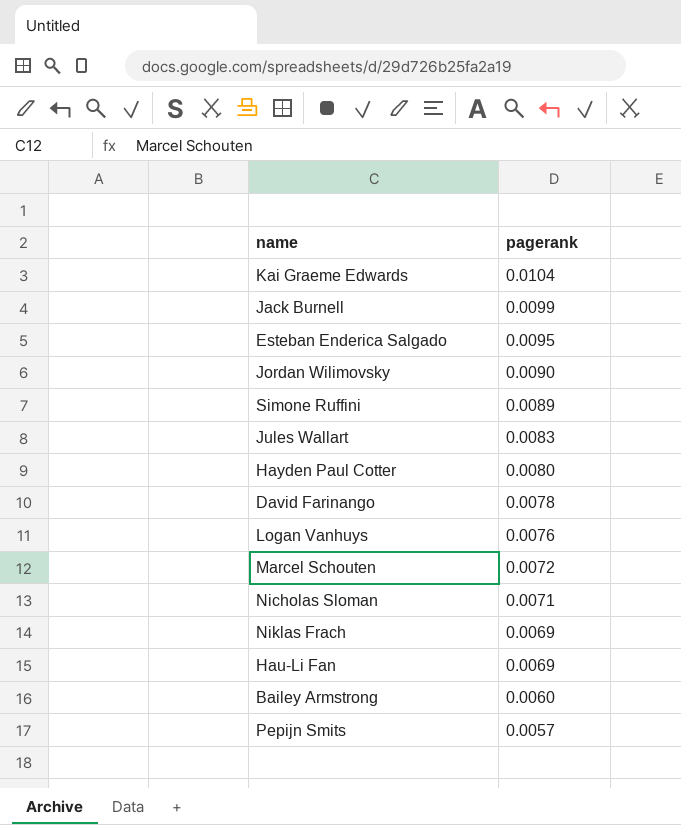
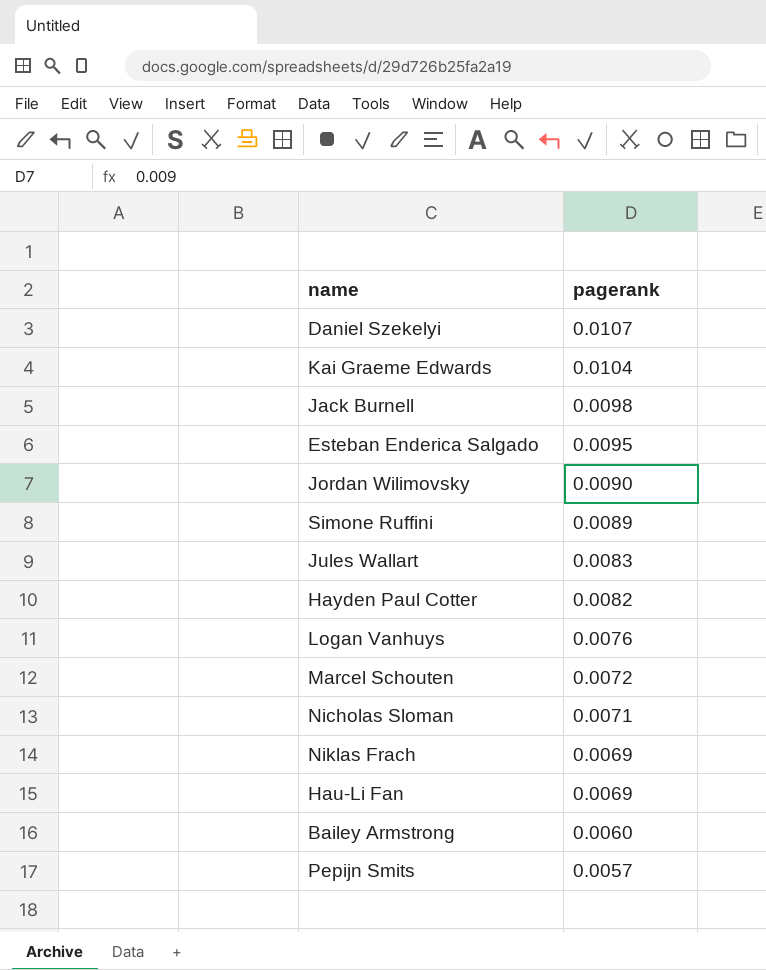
row David Farinango: 0.0078 -> none
row Daniel Szekelyi: none -> 0.0107
Jack Burnell | pagerank: 0.0099 -> 0.0098
Hayden Paul Cotter | pagerank: 0.0080 -> 0.0082

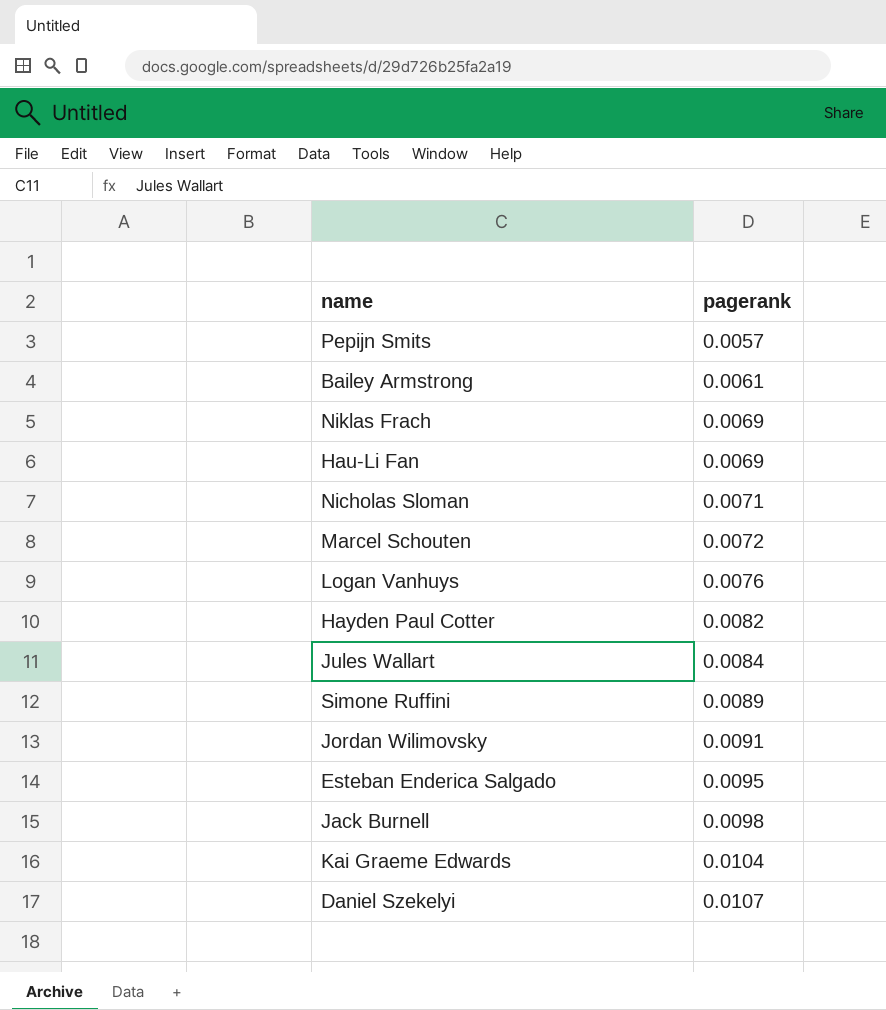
row order: pagerank descending -> pagerank ascending
Bailey Armstrong | pagerank: 0.0060 -> 0.0061
Jules Wallart | pagerank: 0.0083 -> 0.0084
Jordan Wilimovsky | pagerank: 0.0090 -> 0.0091

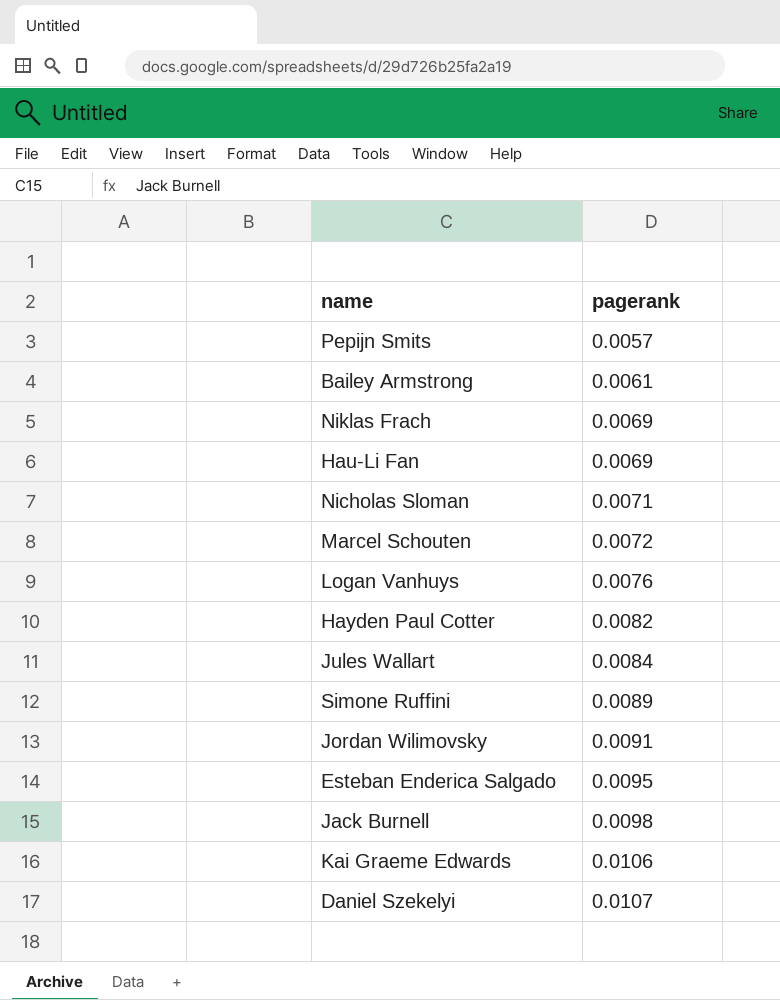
Kai Graeme Edwards | pagerank: 0.0104 -> 0.0106

